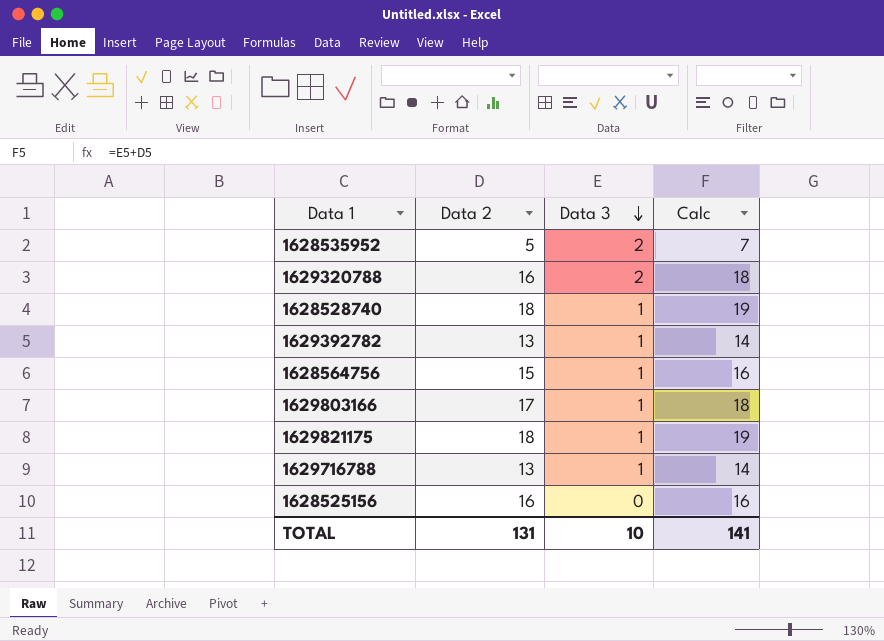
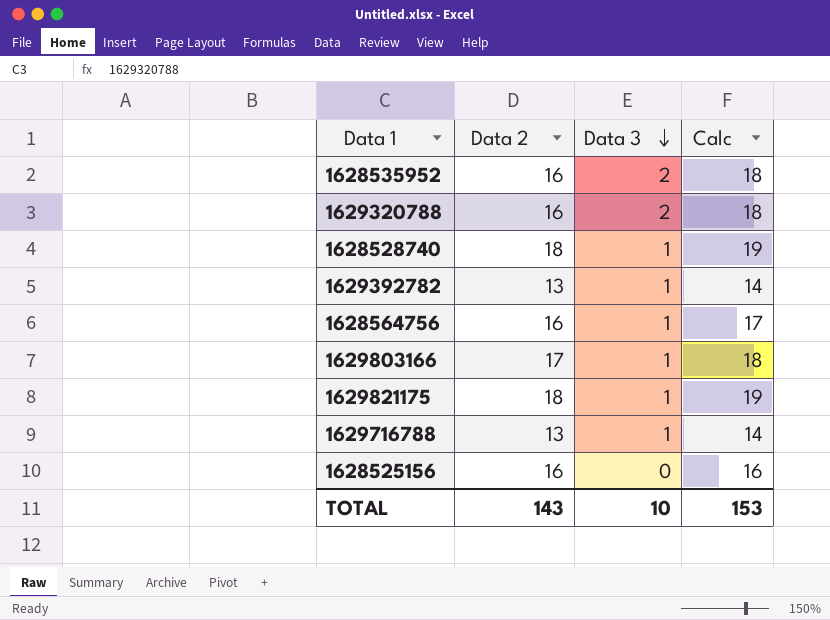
1628535952 | Data 2: 5 -> 16
1628535952 | Calc: 7 -> 18
1628564756 | Data 2: 15 -> 16
1628564756 | Calc: 16 -> 17
TOTAL | Data 2: 131 -> 143
TOTAL | Calc: 141 -> 153

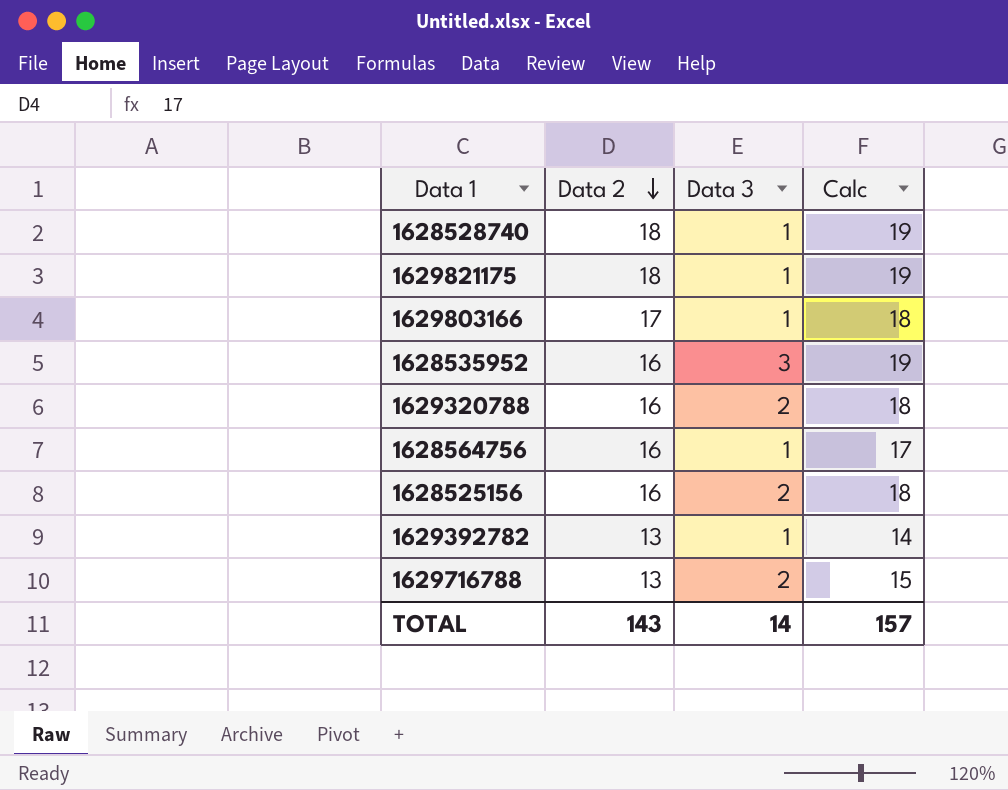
row order: Data 3 descending -> Data 2 descending
1628535952 | Data 3: 2 -> 3
1628535952 | Calc: 18 -> 19
1628525156 | Data 3: 0 -> 2
1628525156 | Calc: 16 -> 18
1629716788 | Data 3: 1 -> 2
1629716788 | Calc: 14 -> 15
TOTAL | Data 3: 10 -> 14
TOTAL | Calc: 153 -> 157

